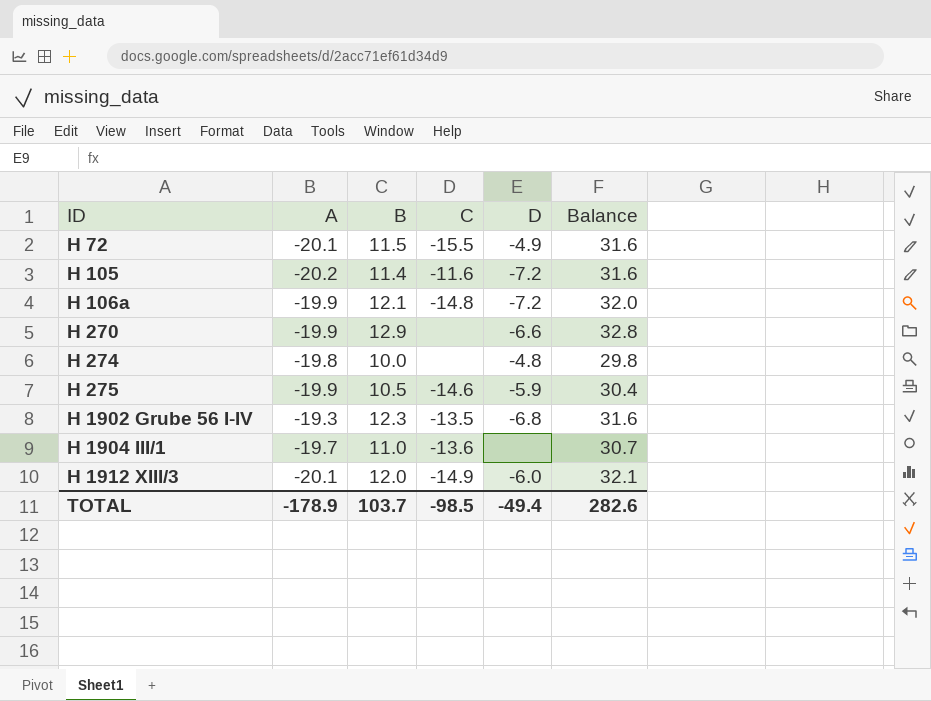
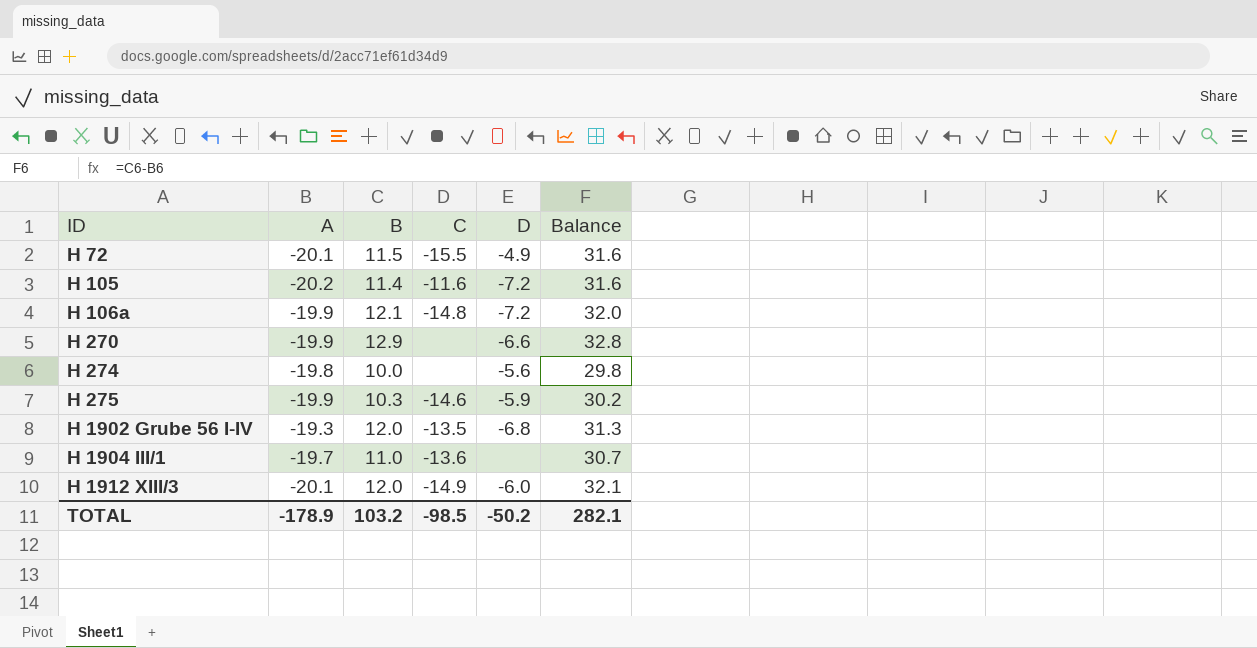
H 274 | D: -4.8 -> -5.6
H 275 | B: 10.5 -> 10.3
H 275 | Balance: 30.4 -> 30.2
H 1902 Grube 56 I-IV | B: 12.3 -> 12.0
H 1902 Grube 56 I-IV | Balance: 31.6 -> 31.3
TOTAL | B: 103.7 -> 103.2
TOTAL | D: -49.4 -> -50.2
TOTAL | Balance: 282.6 -> 282.1

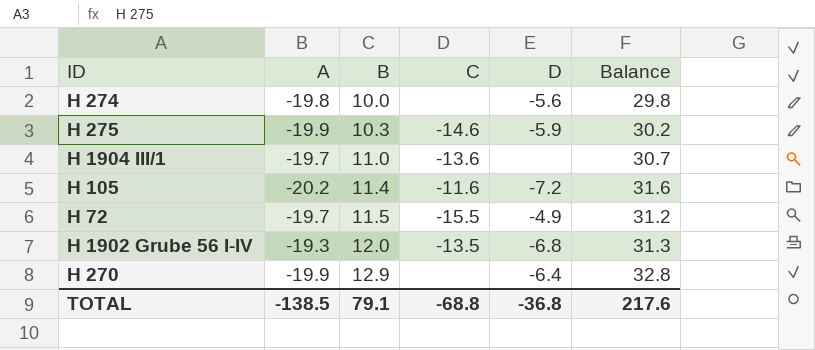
row order: ID ascending -> B ascending
row H 106a: -19.9 | 12.1 | -14.8 | -7.2 | 32.0 -> none
row H 1912 XIII/3: -20.1 | 12.0 | -14.9 | -6.0 | 32.1 -> none
H 72 | A: -20.1 -> -19.7
H 72 | Balance: 31.6 -> 31.2
H 270 | D: -6.6 -> -6.4
TOTAL | A: -178.9 -> -138.5
TOTAL | B: 103.2 -> 79.1
TOTAL | C: -98.5 -> -68.8
TOTAL | D: -50.2 -> -36.8
TOTAL | Balance: 282.1 -> 217.6

